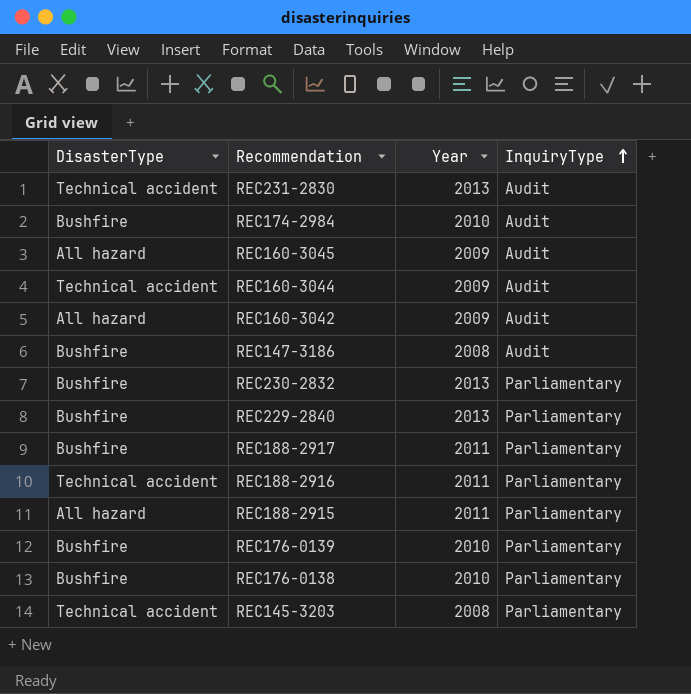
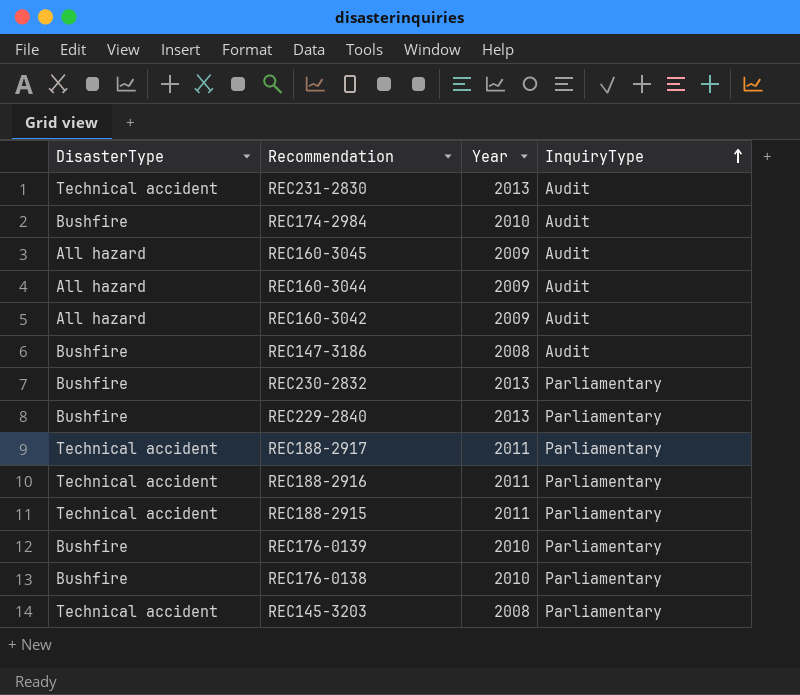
REC160-3044 | DisasterType: Technical accident -> All hazard
REC188-2917 | DisasterType: Bushfire -> Technical accident
REC188-2915 | DisasterType: All hazard -> Technical accident

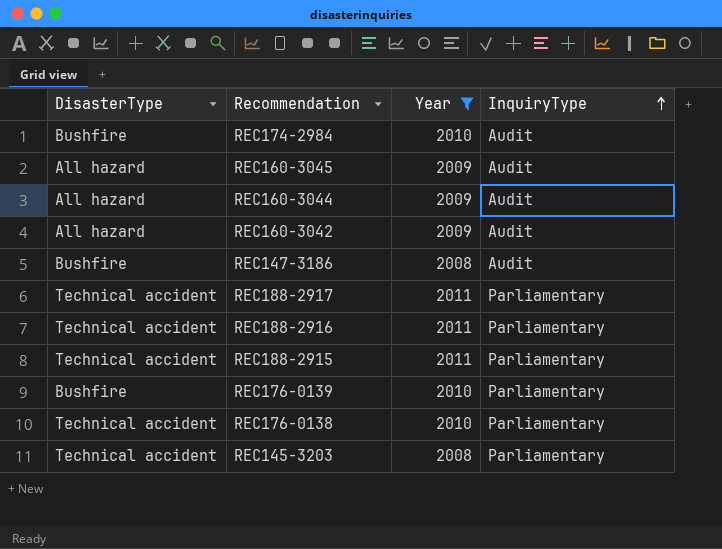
filter: none -> Year != 2013
REC176-0138 | DisasterType: Bushfire -> Technical accident

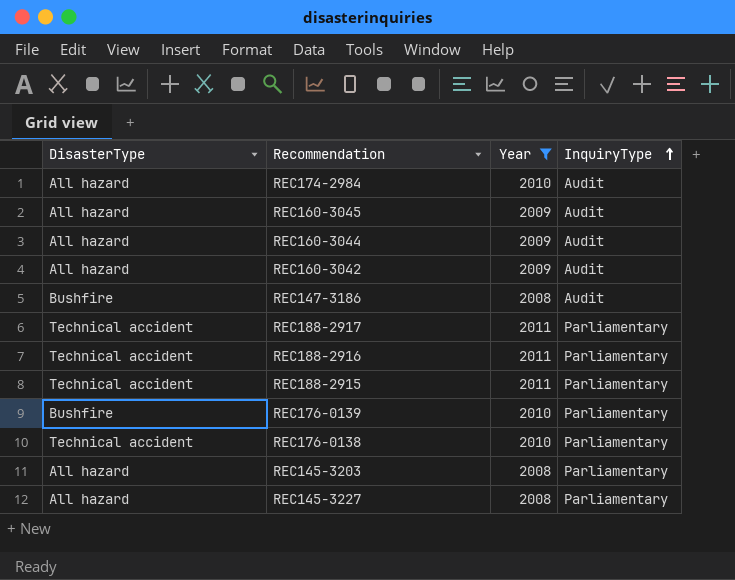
REC174-2984 | DisasterType: Bushfire -> All hazard
REC145-3203 | DisasterType: Technical accident -> All hazard
row REC145-3227: none -> All hazard | 2008 | Parliamentary

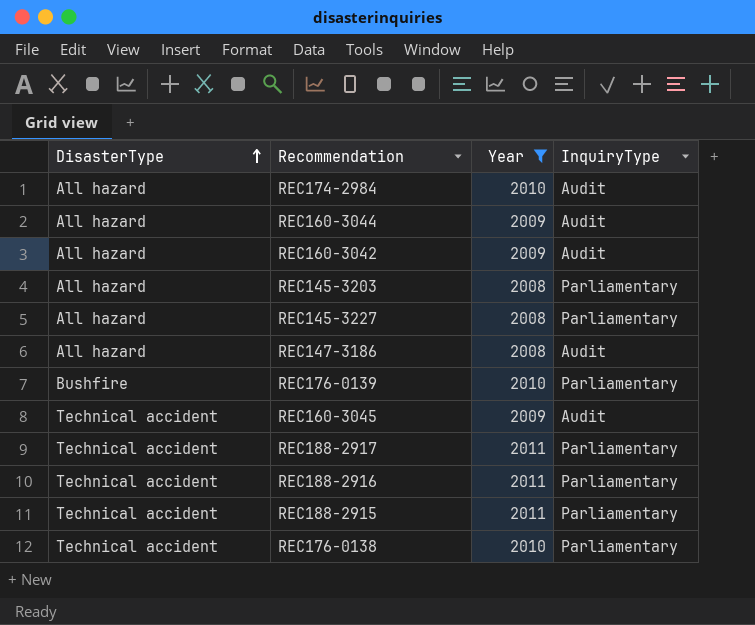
row order: InquiryType ascending -> DisasterType ascending
REC147-3186 | DisasterType: Bushfire -> All hazard
REC160-3045 | DisasterType: All hazard -> Technical accident

